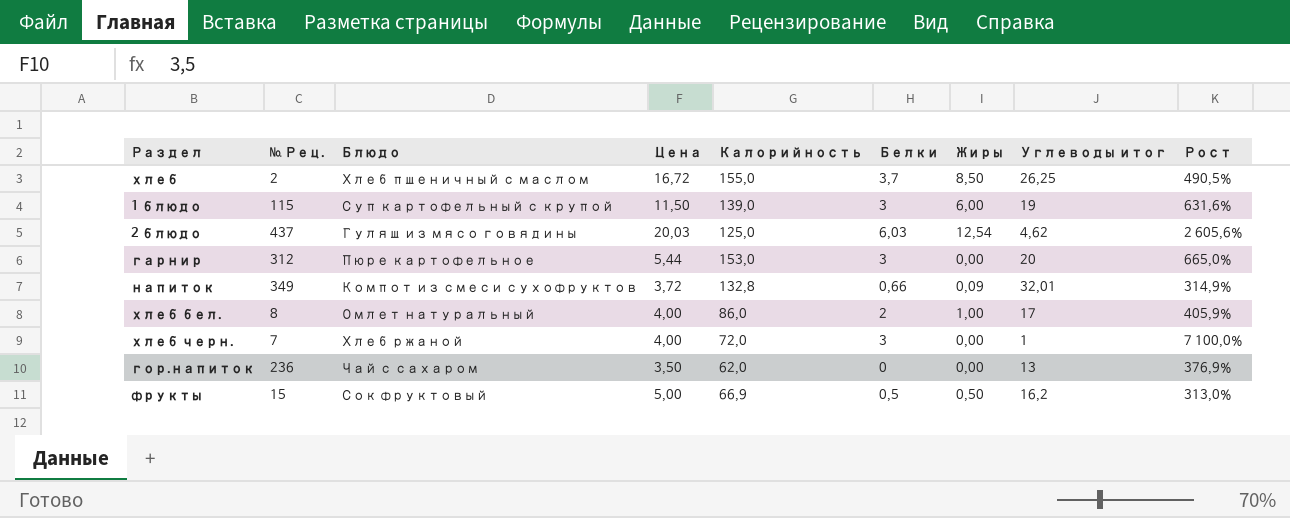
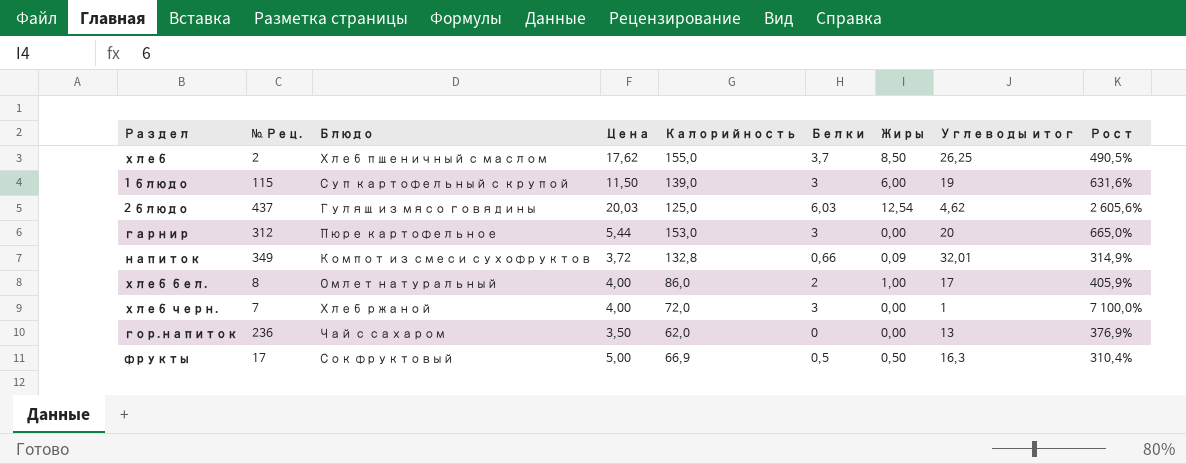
хлеб | Цена: 16,72 -> 17,62
фрукты | № Рец.: 15 -> 17
фрукты | Углеводы итог: 16,2 -> 16,3
фрукты | Рост: 313,0% -> 310,4%

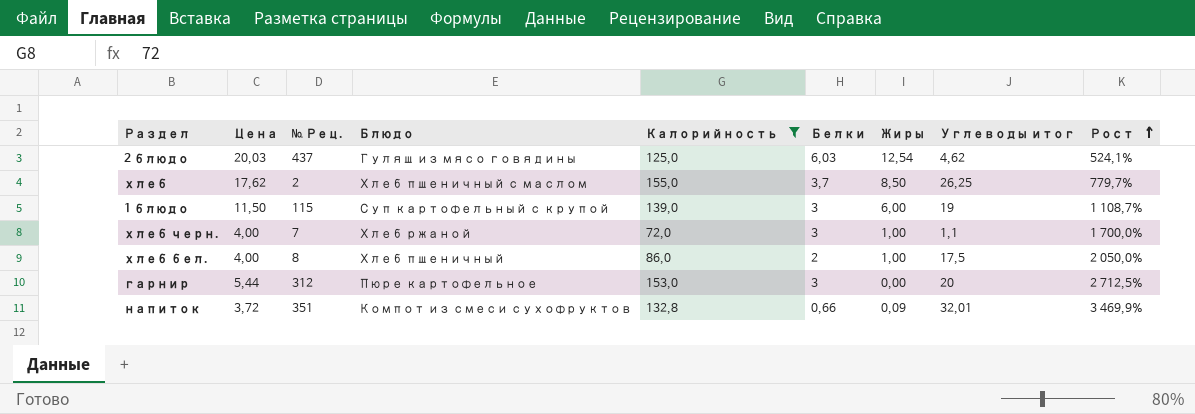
filter: none -> Калорийность >= 72,0
row order: none -> Рост ascending
column Цена | position: 4 -> 2
column Рост | formula: ([Калорийность] - [Углеводы итог]) / [Углеводы итог] -> ([Калорийность] - [Цена]) / [Цена]
хлеб черн. | Жиры: 0,00 -> 1,00
хлеб черн. | Углеводы итог: 1 -> 1,1
хлеб бел. | Блюдо: Омлет натуральный -> Хлеб пшеничный
хлеб бел. | Углеводы итог: 17 -> 17,5
напиток | № Рец.: 349 -> 351

